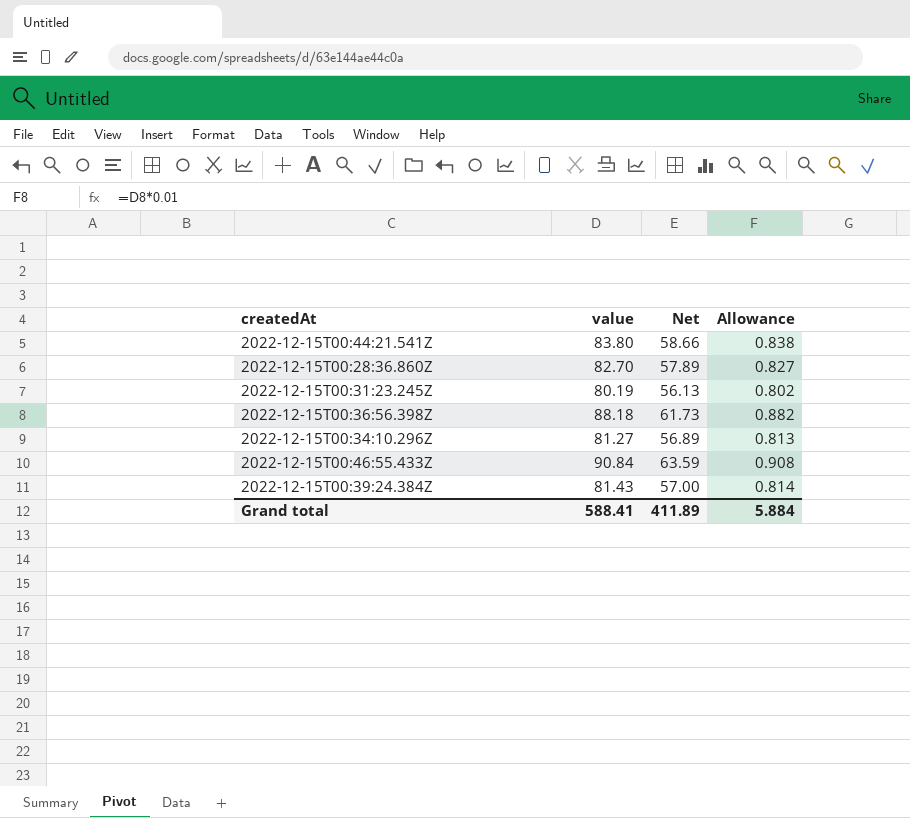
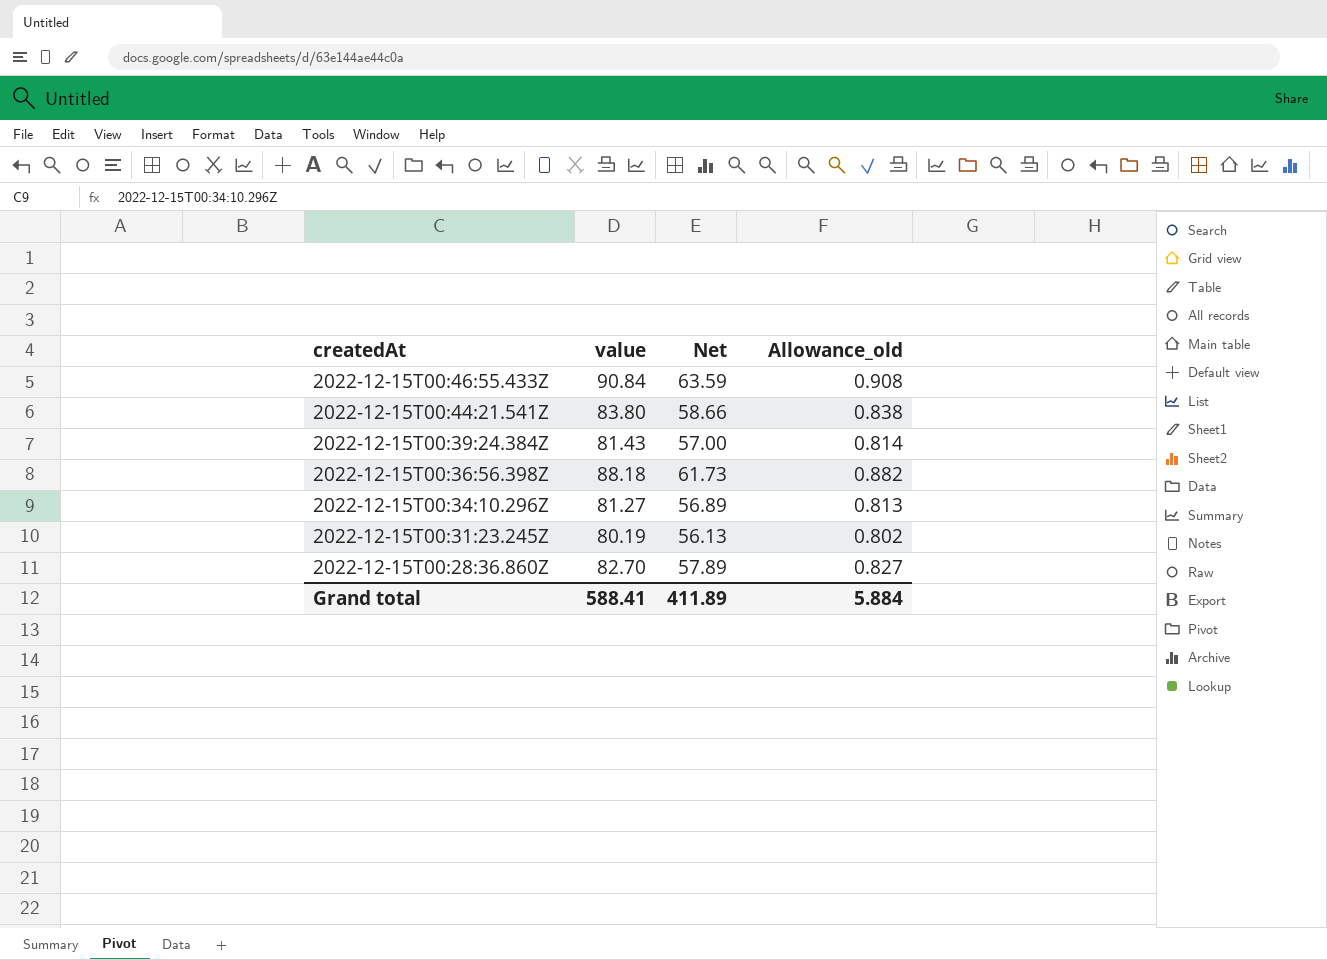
row order: none -> createdAt descending
column name: Allowance -> Allowance_old

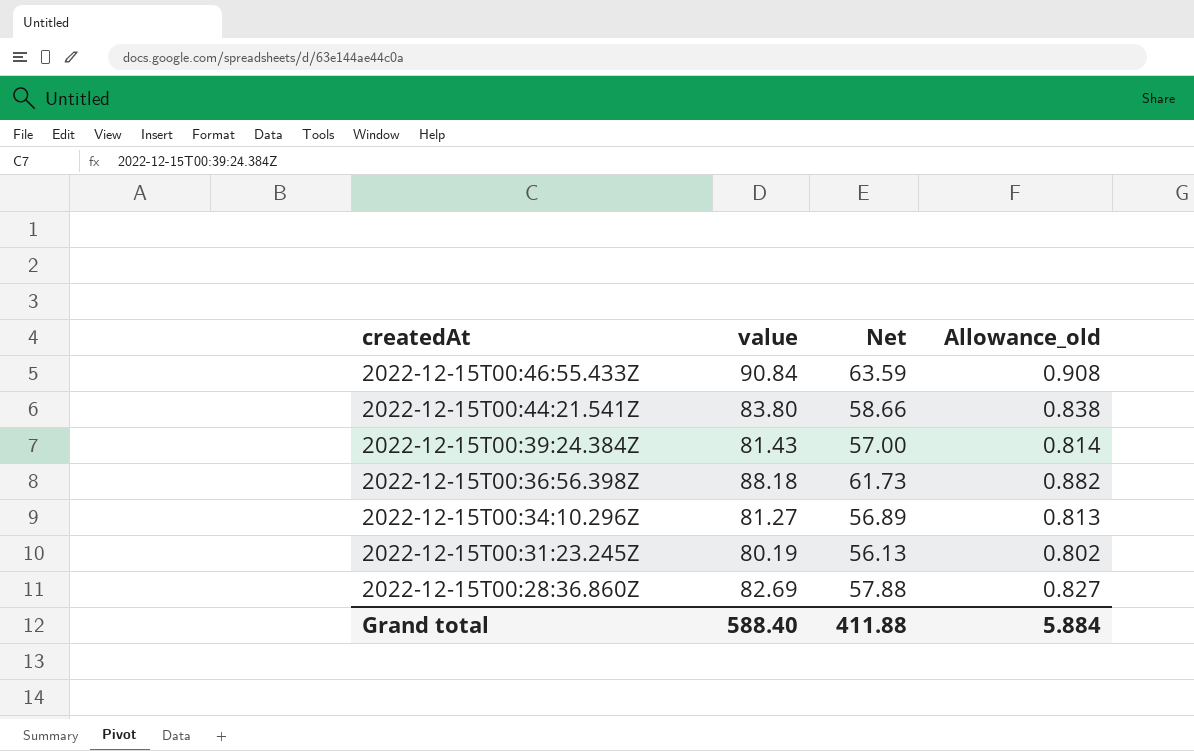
2022-12-15T00:28:36.860Z | value: 82.70 -> 82.69
2022-12-15T00:28:36.860Z | Net: 57.89 -> 57.88
Grand total | value: 588.41 -> 588.40
Grand total | Net: 411.89 -> 411.88

